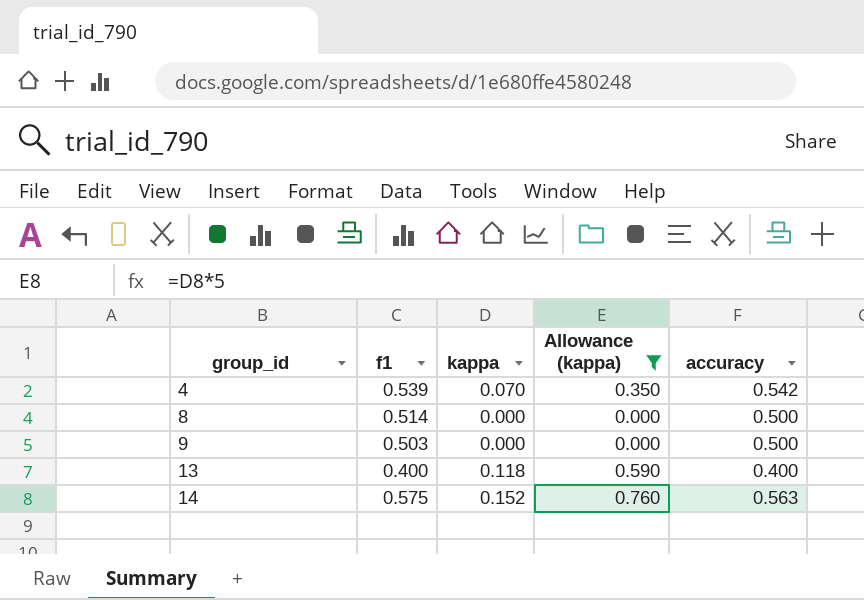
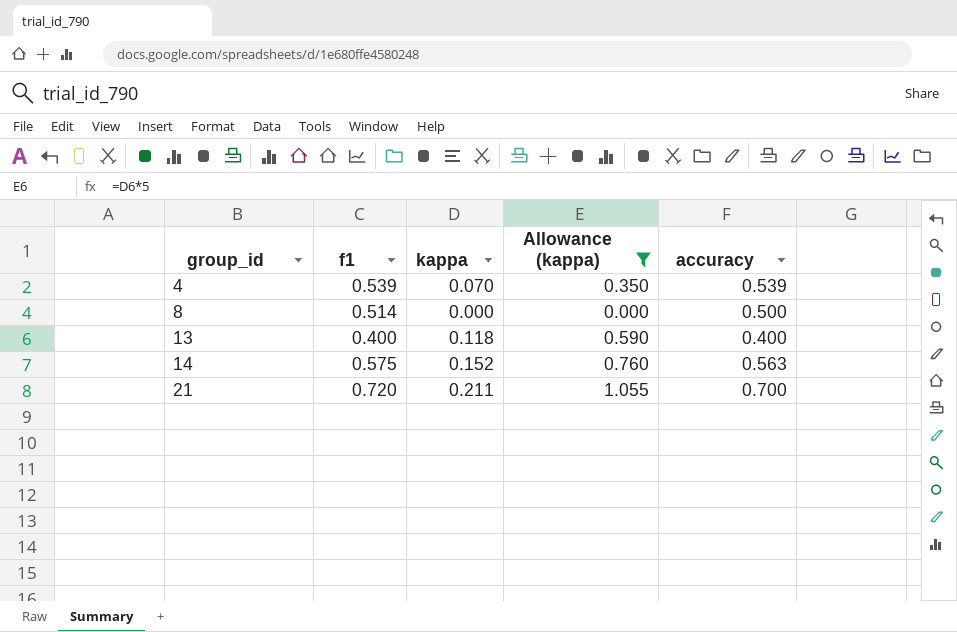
row 9: 0.503 | 0.000 | 0.000 | 0.500 -> none
4 | accuracy: 0.542 -> 0.539
row 21: none -> 0.720 | 0.211 | 1.055 | 0.700

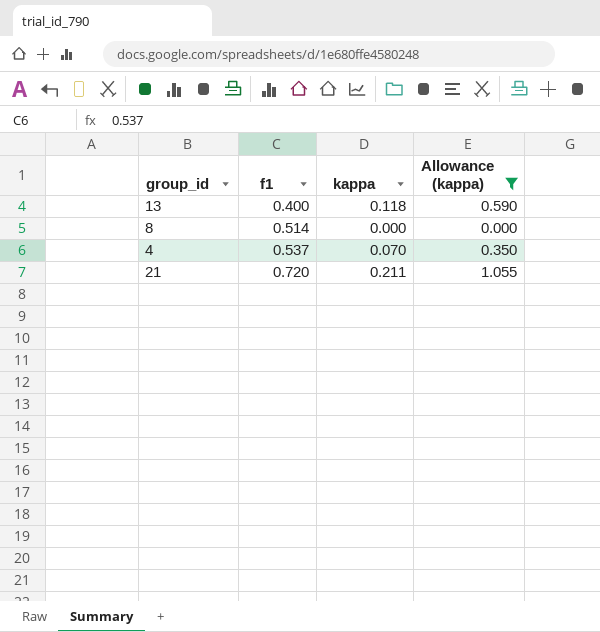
row order: group_id ascending -> f1 ascending
column accuracy | position: 5 -> none
row 14: 0.575 | 0.152 | 0.760 | 0.563 -> none
4 | f1: 0.539 -> 0.537

